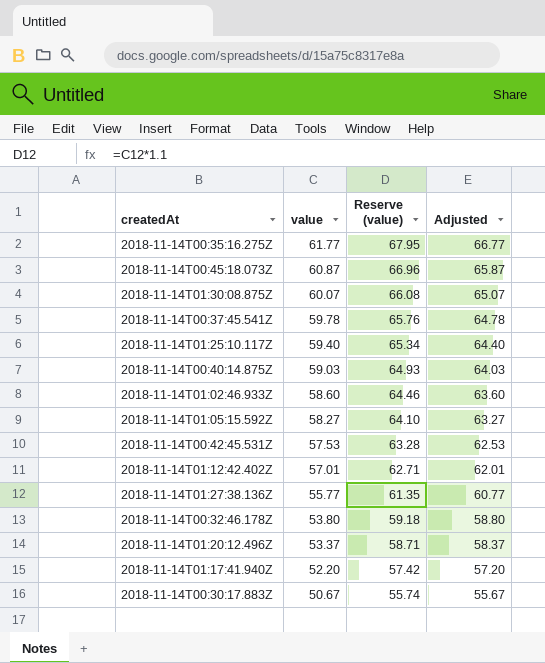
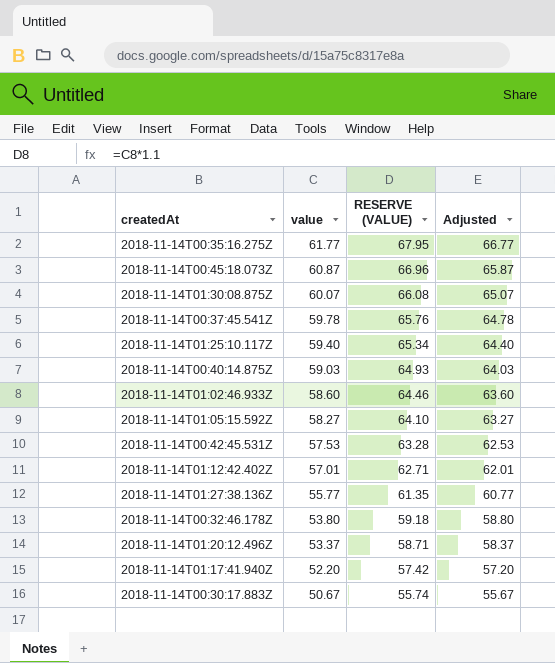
column name: Reserve (value) -> RESERVE (VALUE)

